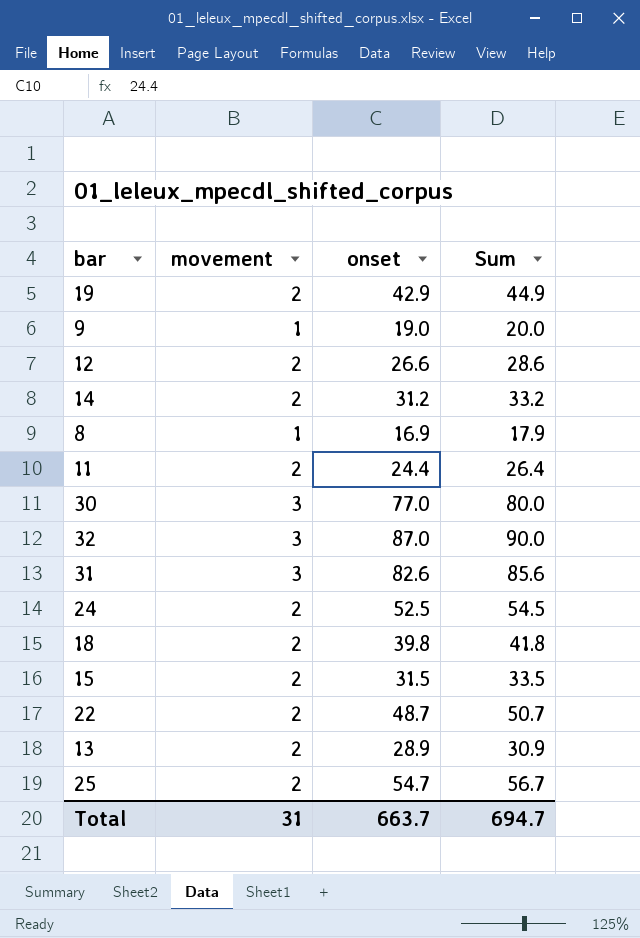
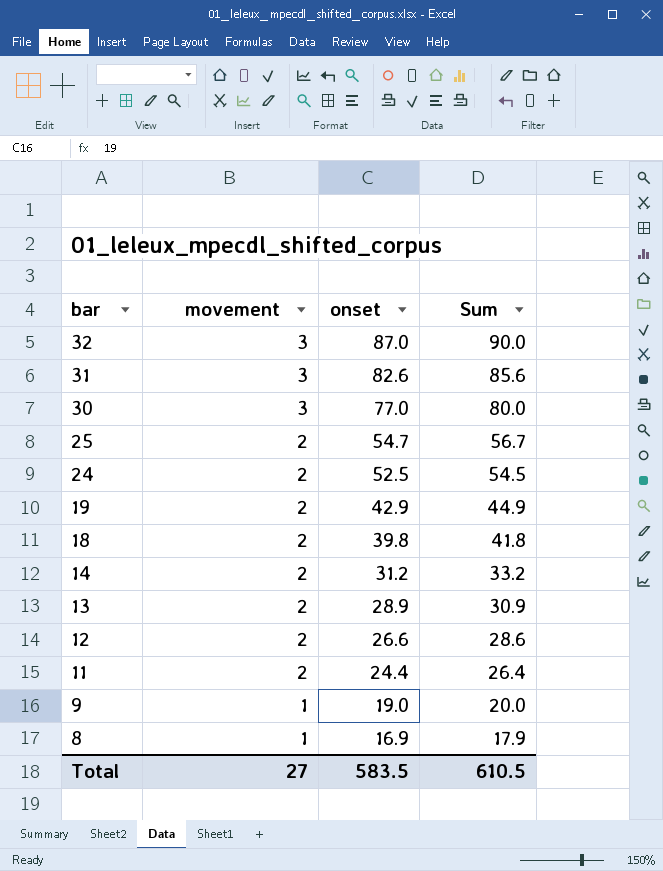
row order: none -> bar descending
row 15: 2 | 31.5 | 33.5 -> none
row 22: 2 | 48.7 | 50.7 -> none
Total | movement: 31 -> 27
Total | onset: 663.7 -> 583.5
Total | Sum: 694.7 -> 610.5

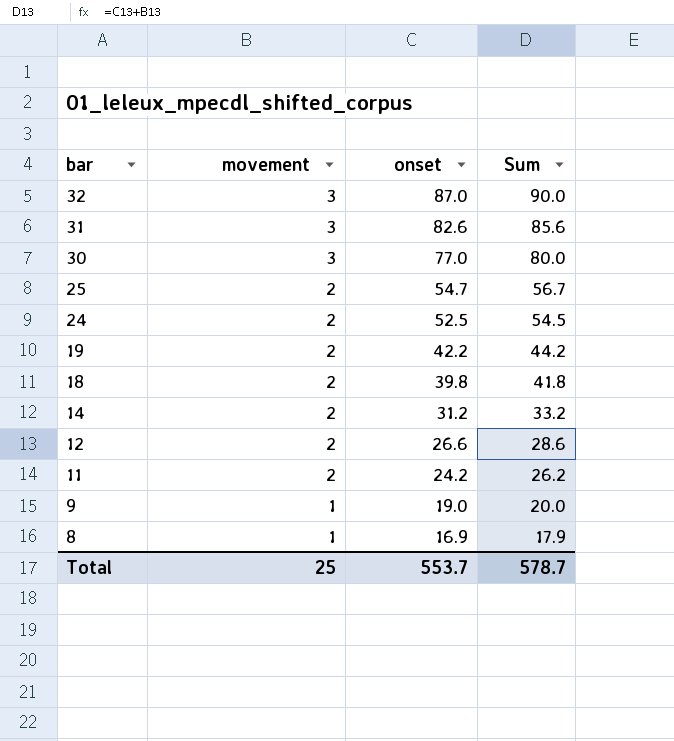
row 13: 2 | 28.9 | 30.9 -> none
19 | onset: 42.9 -> 42.2
19 | Sum: 44.9 -> 44.2
11 | onset: 24.4 -> 24.2
11 | Sum: 26.4 -> 26.2
Total | movement: 27 -> 25
Total | onset: 583.5 -> 553.7
Total | Sum: 610.5 -> 578.7

